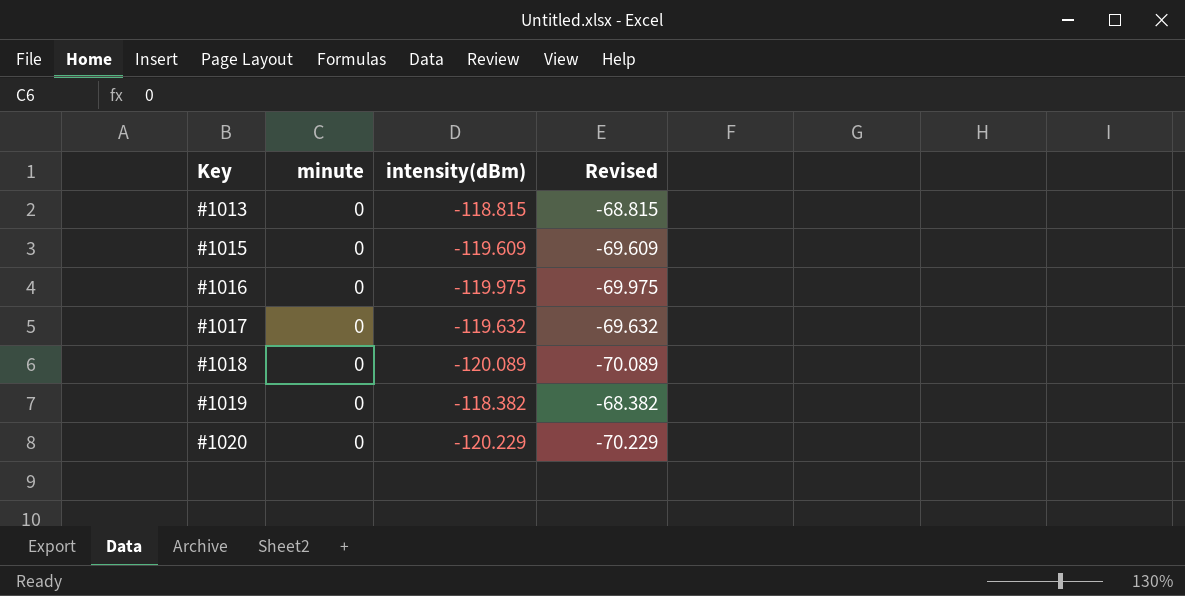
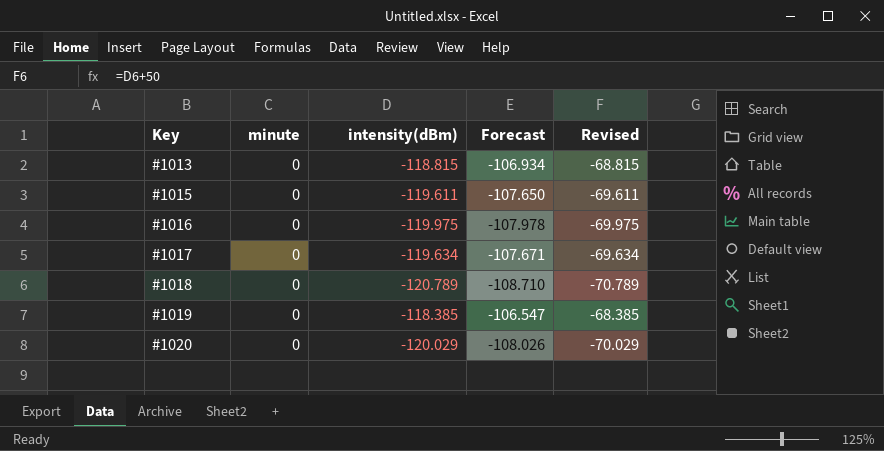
column Forecast | formula: none -> [intensity(dBm)] * 0.9
#1015 | intensity(dBm): -119.609 -> -119.611
#1015 | Revised: -69.609 -> -69.611
#1017 | intensity(dBm): -119.632 -> -119.634
#1017 | Revised: -69.632 -> -69.634
#1018 | intensity(dBm): -120.089 -> -120.789
#1018 | Revised: -70.089 -> -70.789
#1019 | intensity(dBm): -118.382 -> -118.385
#1019 | Revised: -68.382 -> -68.385
#1020 | intensity(dBm): -120.229 -> -120.029
#1020 | Revised: -70.229 -> -70.029

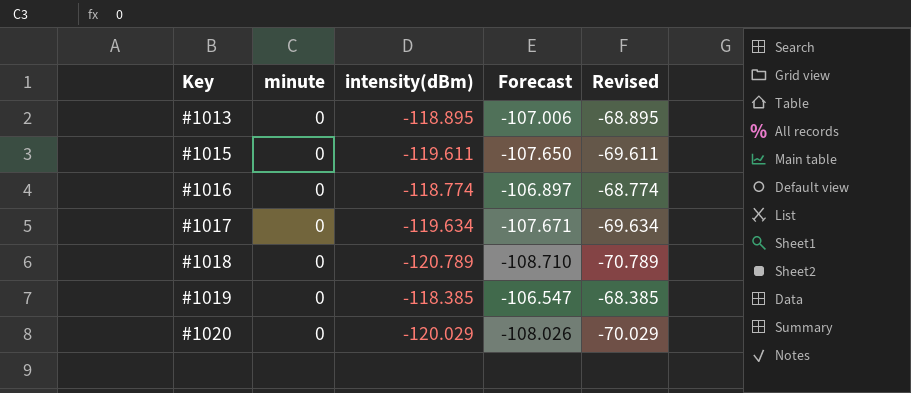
#1013 | intensity(dBm): -118.815 -> -118.895
#1013 | Forecast: -106.934 -> -107.006
#1013 | Revised: -68.815 -> -68.895
#1016 | intensity(dBm): -119.975 -> -118.774
#1016 | Forecast: -107.978 -> -106.897
#1016 | Revised: -69.975 -> -68.774

